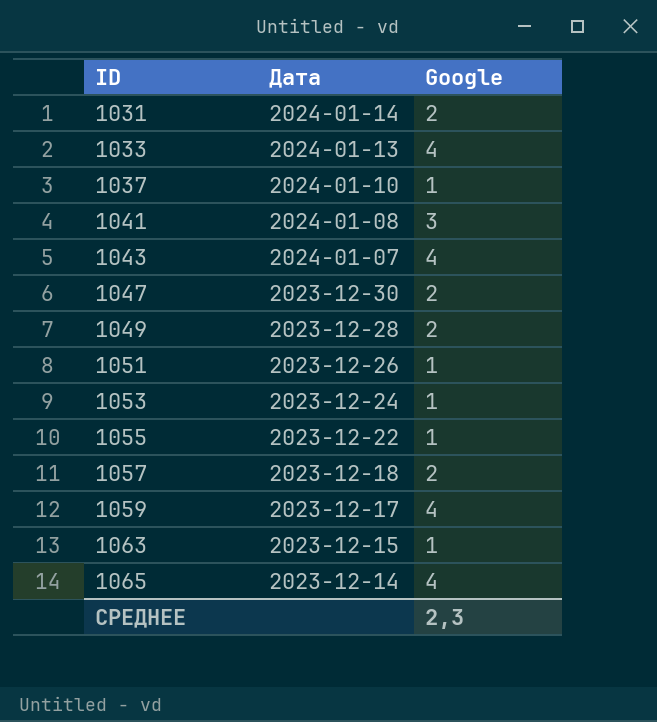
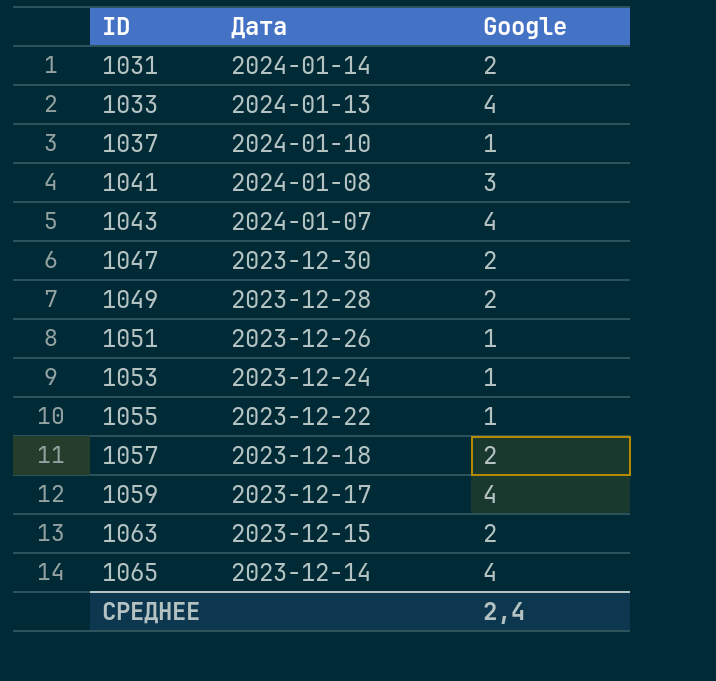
1063 | Google: 1 -> 2
СРЕДНЕЕ | Google: 2,3 -> 2,4

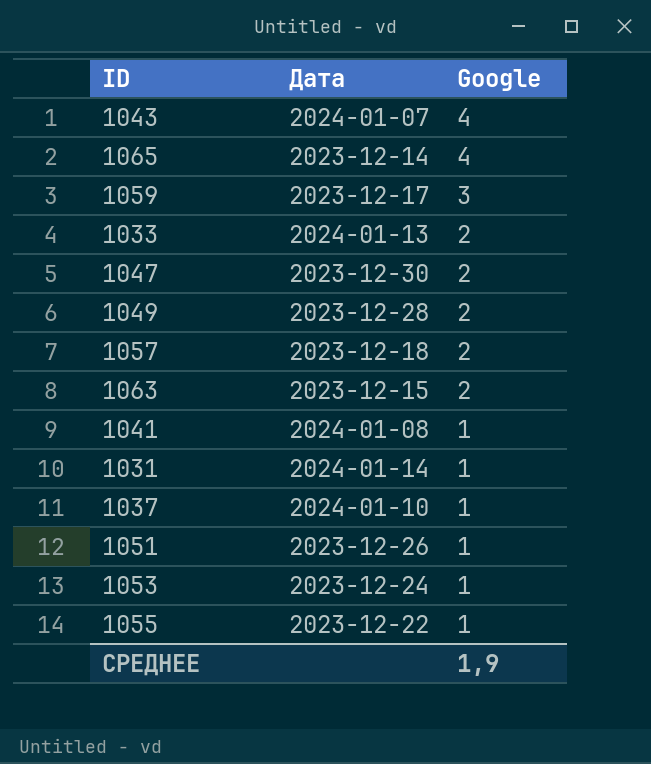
row order: ID ascending -> Google descending
1059 | Google: 4 -> 3
1033 | Google: 4 -> 2
1041 | Google: 3 -> 1
1031 | Google: 2 -> 1
СРЕДНЕЕ | Google: 2,4 -> 1,9

